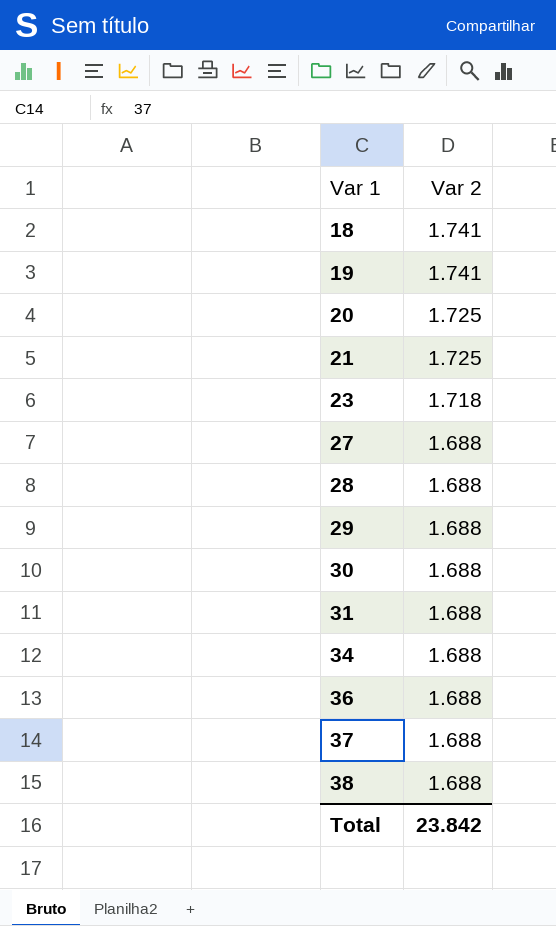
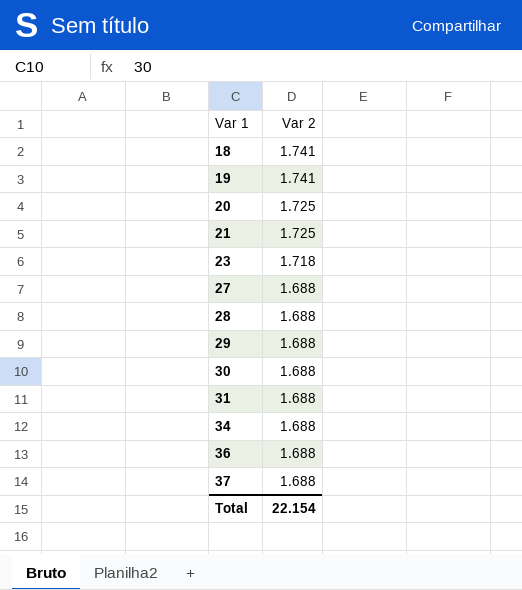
row 38: 1.688 -> none
Total | Var 2: 23.842 -> 22.154

